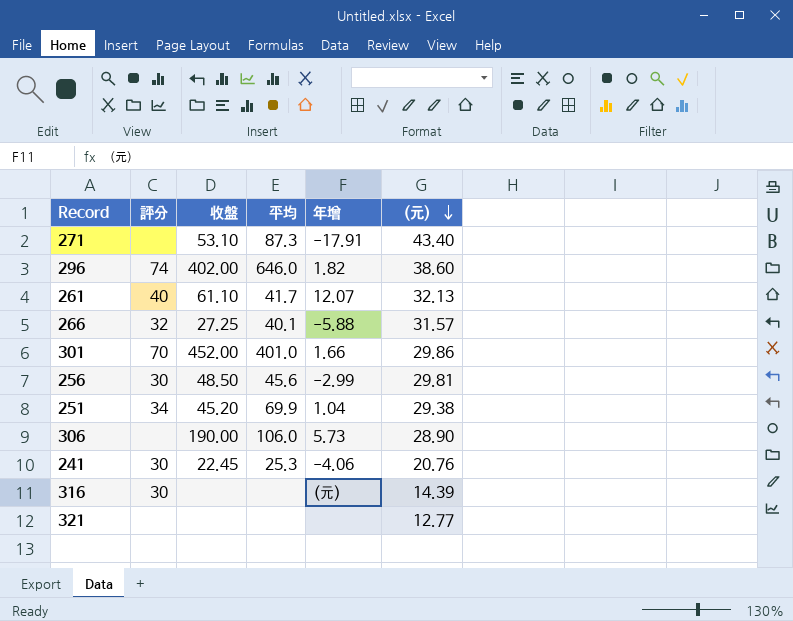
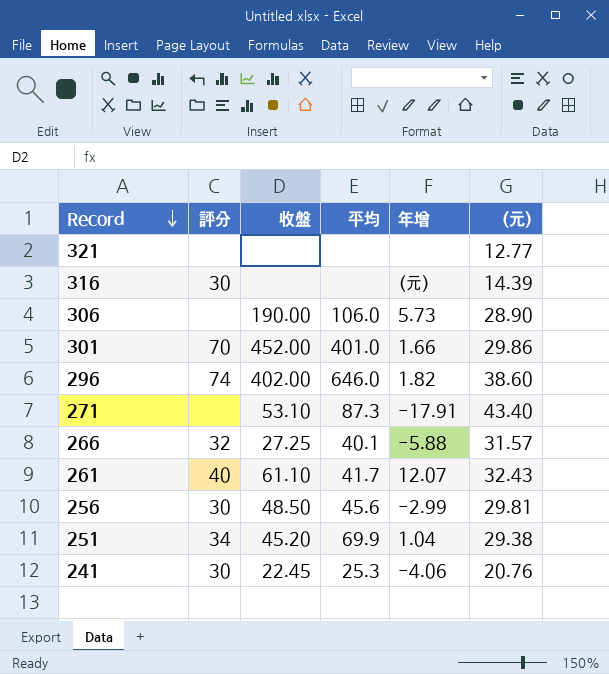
row order: (元) descending -> Record descending
261 | (元): 32.13 -> 32.43

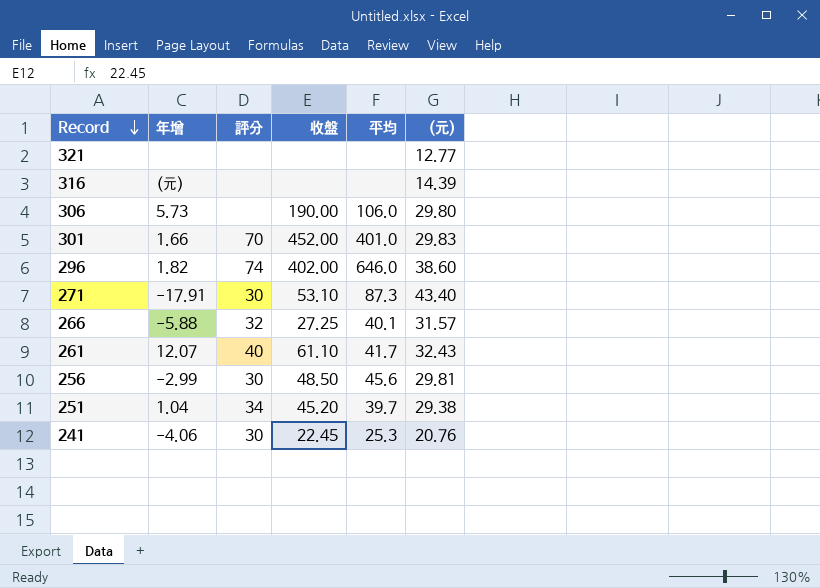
column 年增 | position: 5 -> 2
316 | 評分: 30 -> none
306 | (元): 28.90 -> 29.80
301 | (元): 29.86 -> 29.83
271 | 評分: none -> 30
251 | 平均: 69.9 -> 39.7

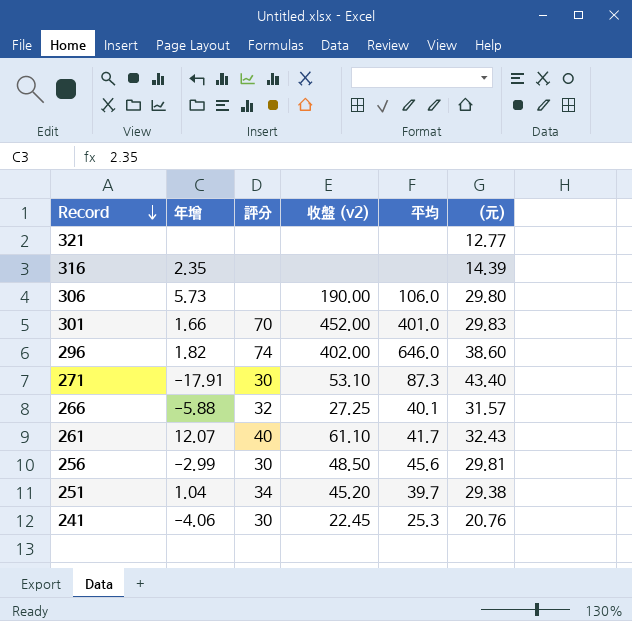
column name: 收盤 -> 收盤 (v2)
316 | 年增: (元) -> 2.35

